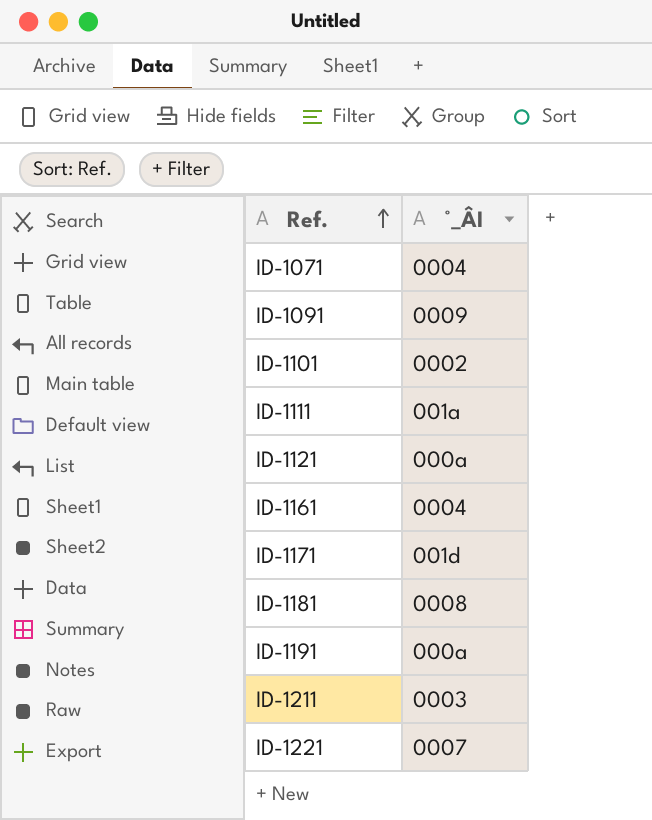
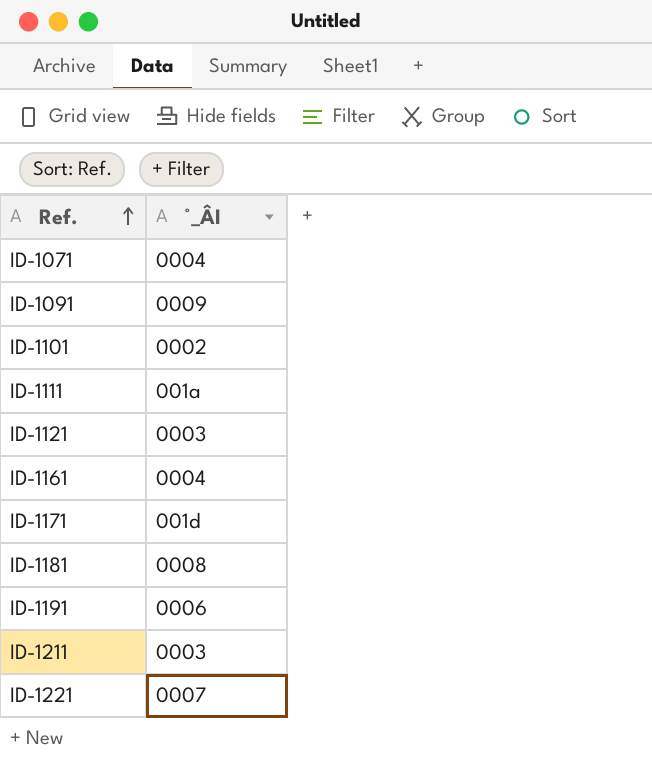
ID-1121 | °_ÂI: 000a -> 0003
ID-1191 | °_ÂI: 000a -> 0006

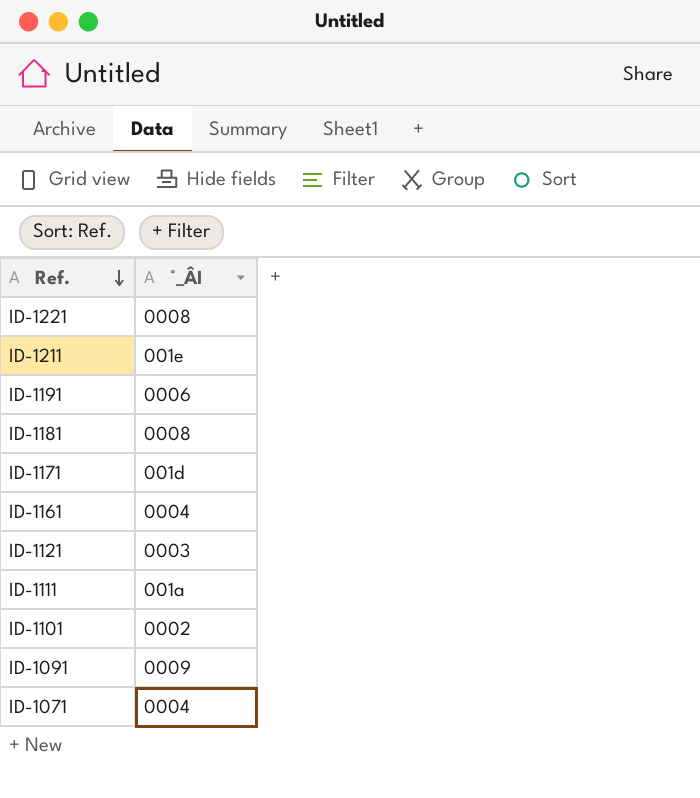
row order: Ref. ascending -> Ref. descending
ID-1221 | °_ÂI: 0007 -> 0008
ID-1211 | °_ÂI: 0003 -> 001e

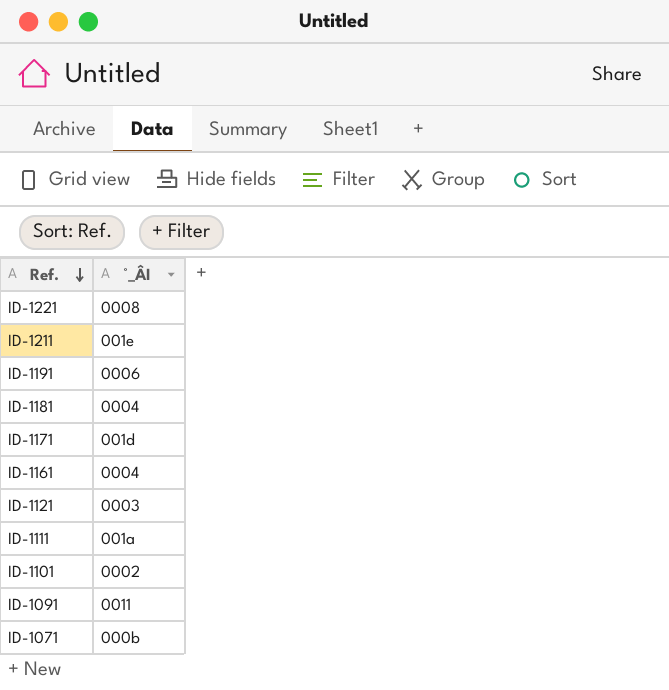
ID-1181 | °_ÂI: 0008 -> 0004
ID-1091 | °_ÂI: 0009 -> 0011
ID-1071 | °_ÂI: 0004 -> 000b

